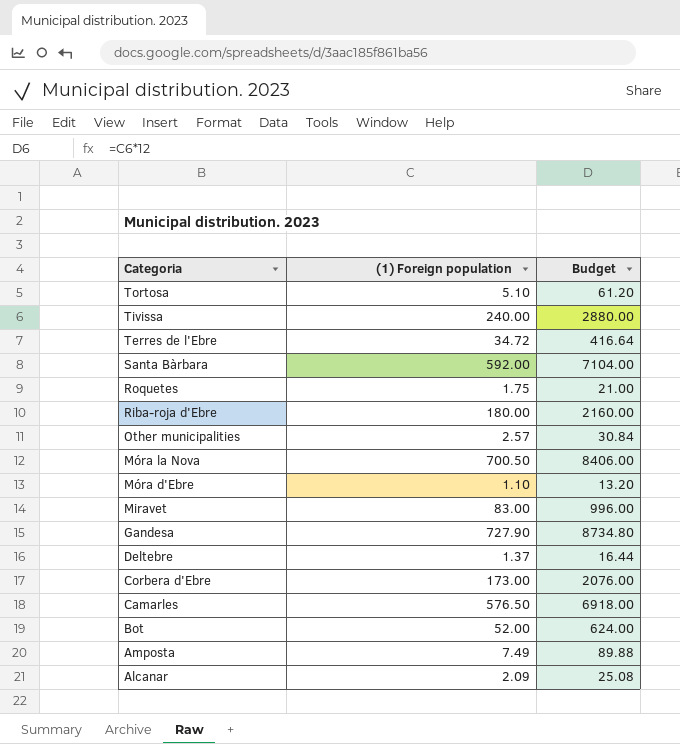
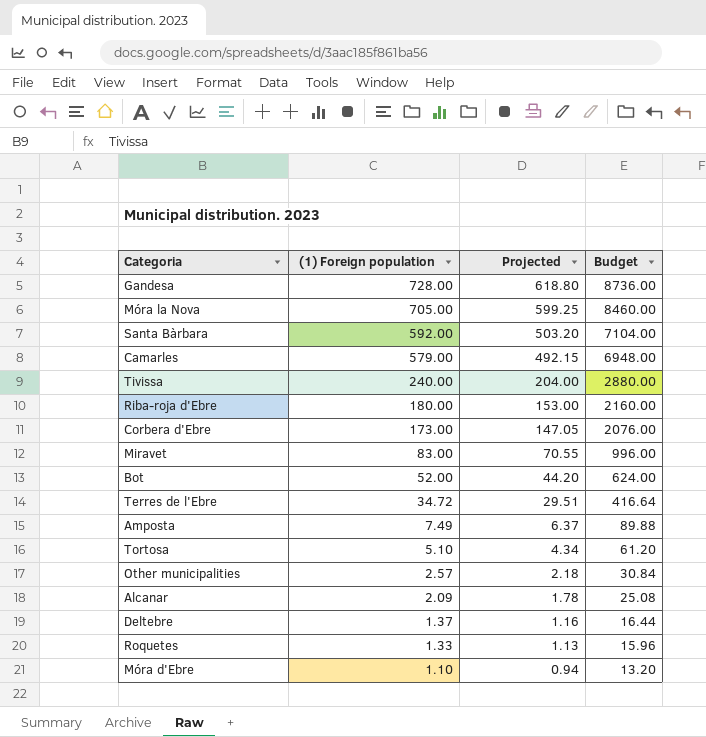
row order: Categoria descending -> (1) Foreign population descending
column Projected | formula: none -> [(1) Foreign population] * 0.85
Gandesa | (1) Foreign population: 727.90 -> 728.00
Gandesa | Budget: 8734.80 -> 8736.00
Móra la Nova | (1) Foreign population: 700.50 -> 705.00
Móra la Nova | Budget: 8406.00 -> 8460.00
Camarles | (1) Foreign population: 576.50 -> 579.00
Camarles | Budget: 6918.00 -> 6948.00
Roquetes | (1) Foreign population: 1.75 -> 1.33
Roquetes | Budget: 21.00 -> 15.96

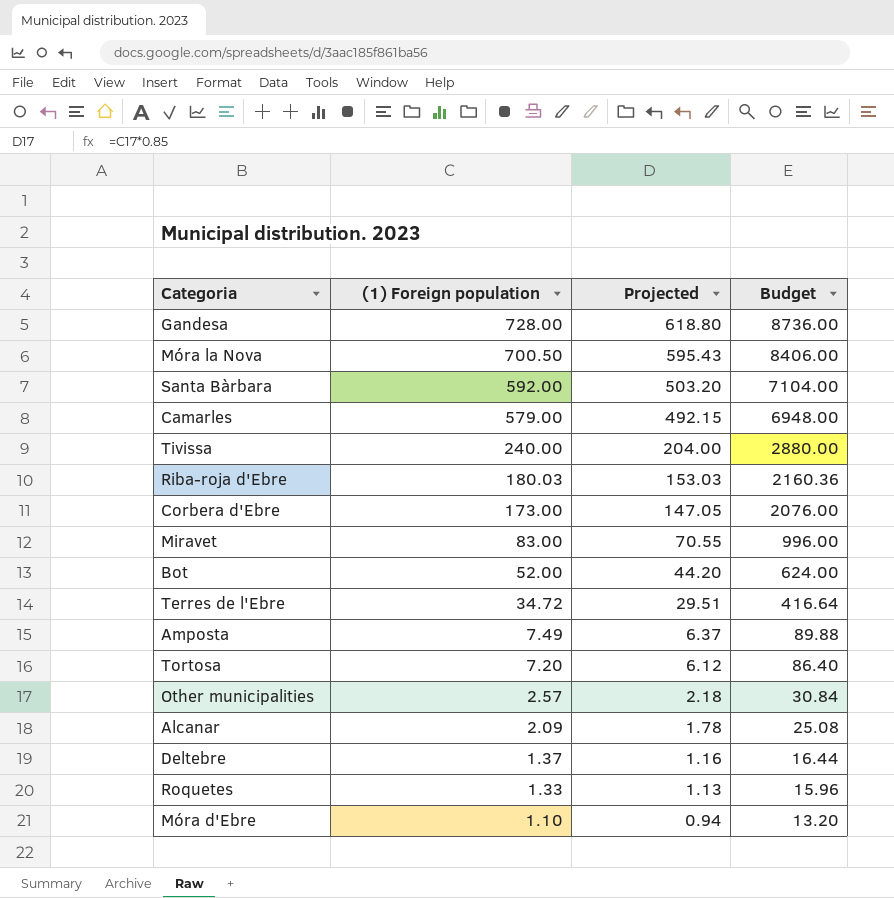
Móra la Nova | (1) Foreign population: 705.00 -> 700.50
Móra la Nova | Projected: 599.25 -> 595.43
Móra la Nova | Budget: 8460.00 -> 8406.00
Riba-roja d'Ebre | (1) Foreign population: 180.00 -> 180.03
Riba-roja d'Ebre | Projected: 153.00 -> 153.03
Riba-roja d'Ebre | Budget: 2160.00 -> 2160.36
Tortosa | (1) Foreign population: 5.10 -> 7.20
Tortosa | Projected: 4.34 -> 6.12
Tortosa | Budget: 61.20 -> 86.40

